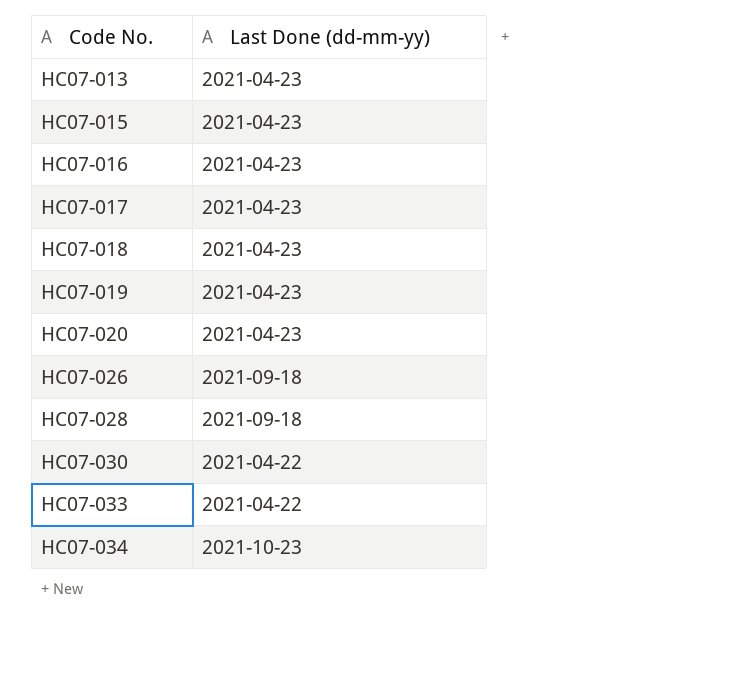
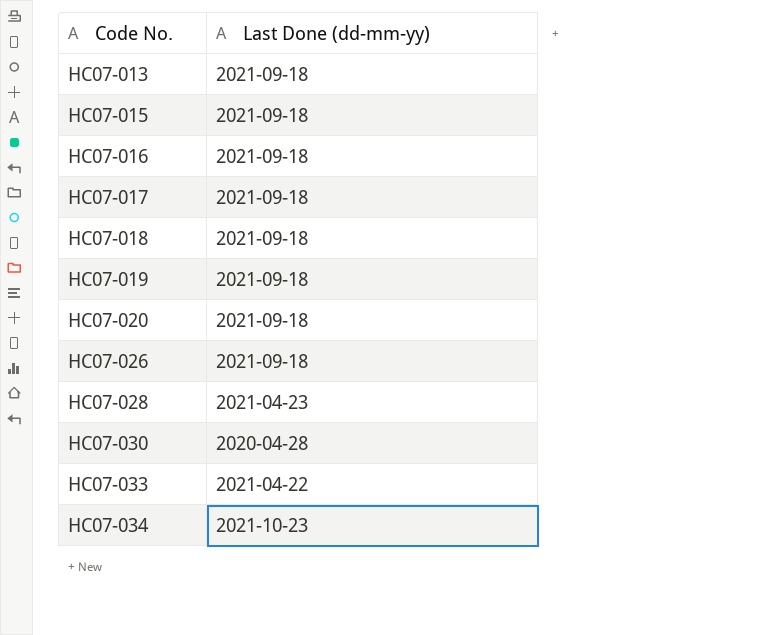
HC07-013 | Last Done (dd-mm-yy): 2021-04-23 -> 2021-09-18
HC07-015 | Last Done (dd-mm-yy): 2021-04-23 -> 2021-09-18
HC07-016 | Last Done (dd-mm-yy): 2021-04-23 -> 2021-09-18
HC07-017 | Last Done (dd-mm-yy): 2021-04-23 -> 2021-09-18
HC07-018 | Last Done (dd-mm-yy): 2021-04-23 -> 2021-09-18
HC07-019 | Last Done (dd-mm-yy): 2021-04-23 -> 2021-09-18
HC07-020 | Last Done (dd-mm-yy): 2021-04-23 -> 2021-09-18
HC07-028 | Last Done (dd-mm-yy): 2021-09-18 -> 2021-04-23
HC07-030 | Last Done (dd-mm-yy): 2021-04-22 -> 2020-04-28

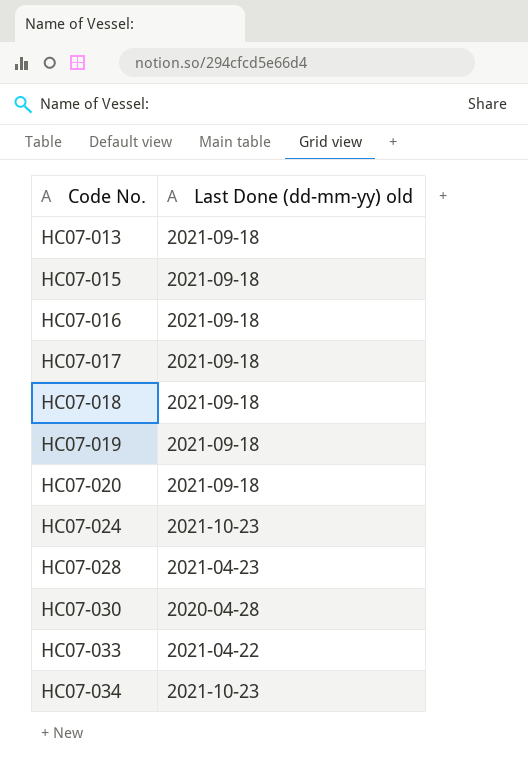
column name: Last Done (dd-mm-yy) -> Last Done (dd-mm-yy) old
row HC07-026: 2021-09-18 -> none
row HC07-024: none -> 2021-10-23

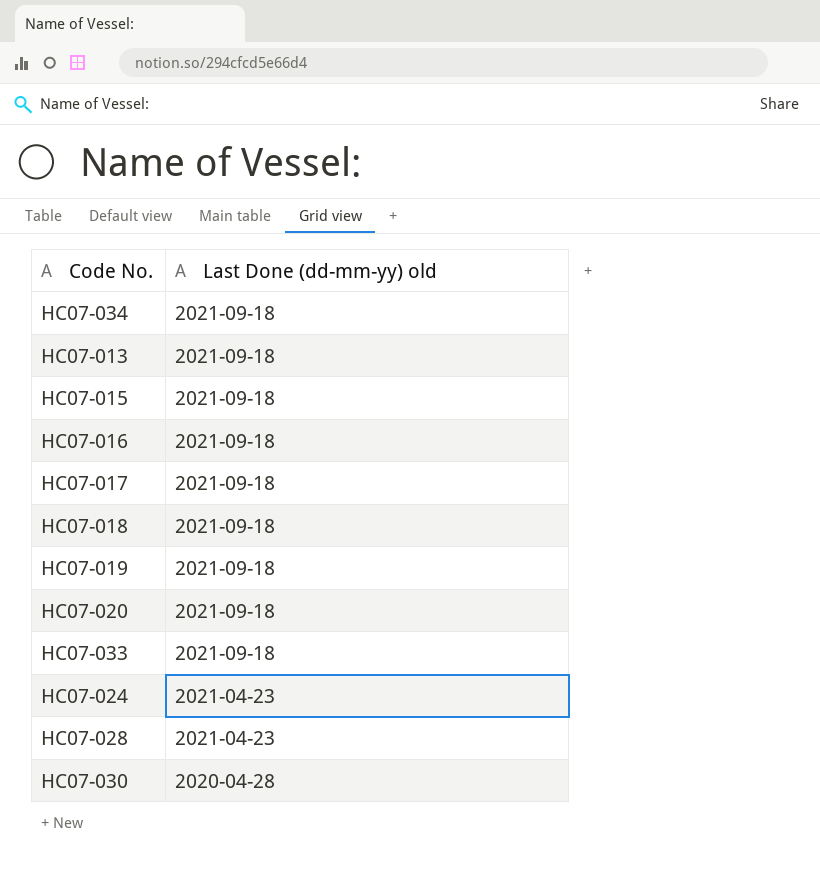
row order: Code No. ascending -> Last Done (dd-mm-yy) old descending
HC07-034 | Last Done (dd-mm-yy) old: 2021-10-23 -> 2021-09-18
HC07-033 | Last Done (dd-mm-yy) old: 2021-04-22 -> 2021-09-18
HC07-024 | Last Done (dd-mm-yy) old: 2021-10-23 -> 2021-04-23

